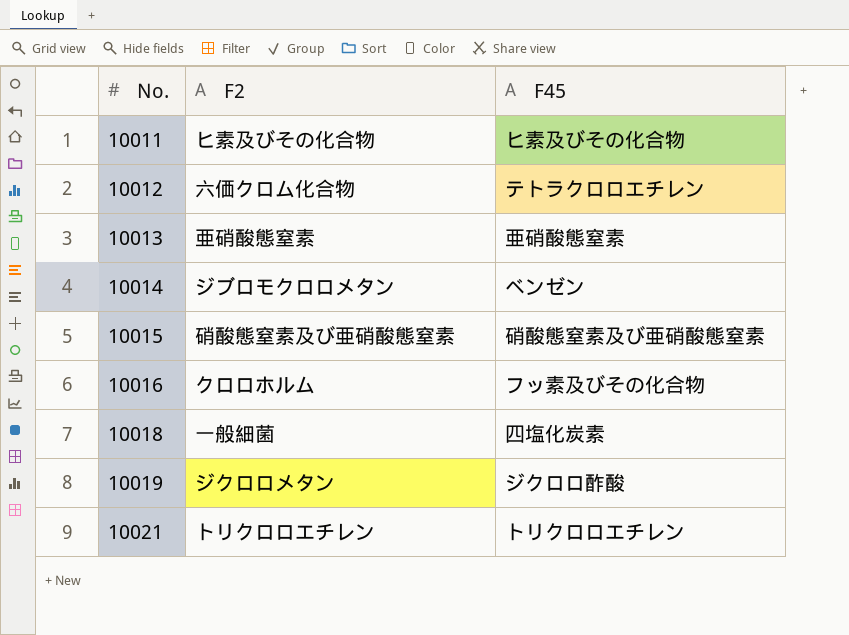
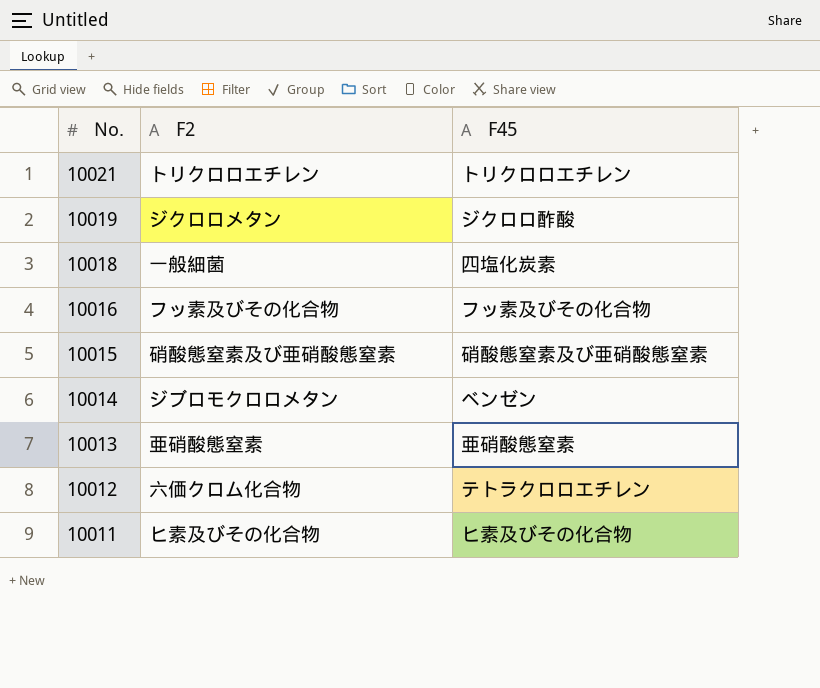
row order: No. ascending -> No. descending
10016 | F2: クロロホルム -> フッ素及びその化合物

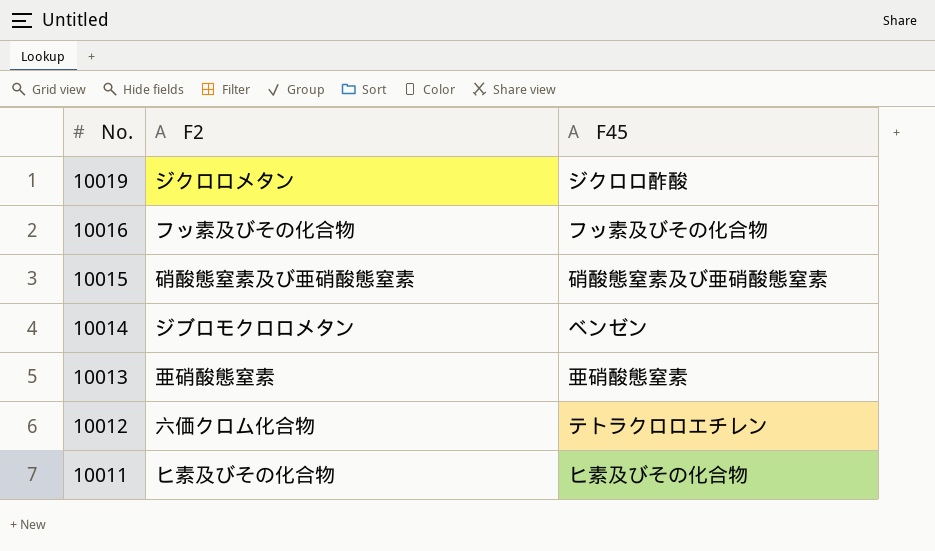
row 10021: トリクロロエチレン | トリクロロエチレン -> none
row 10018: 一般細菌 | 四塩化炭素 -> none

